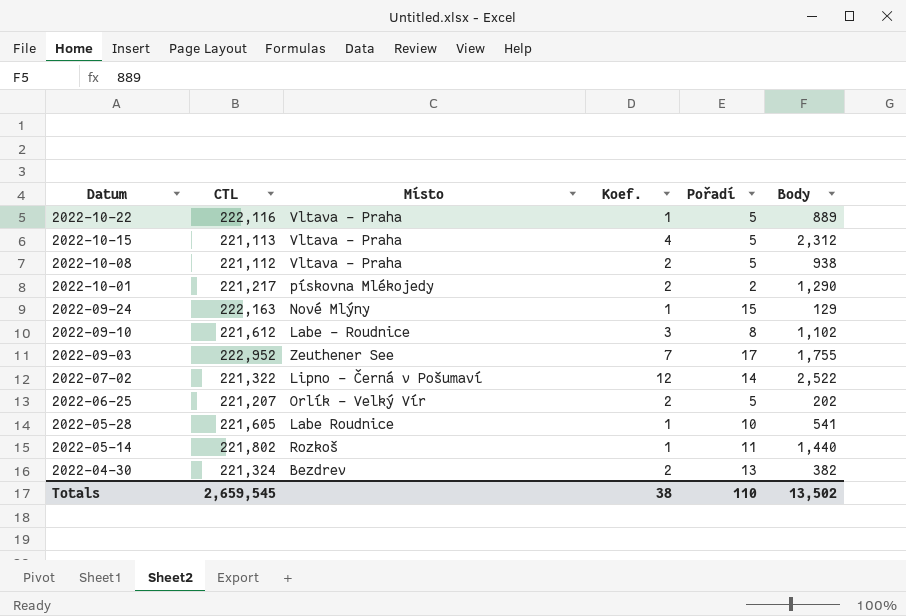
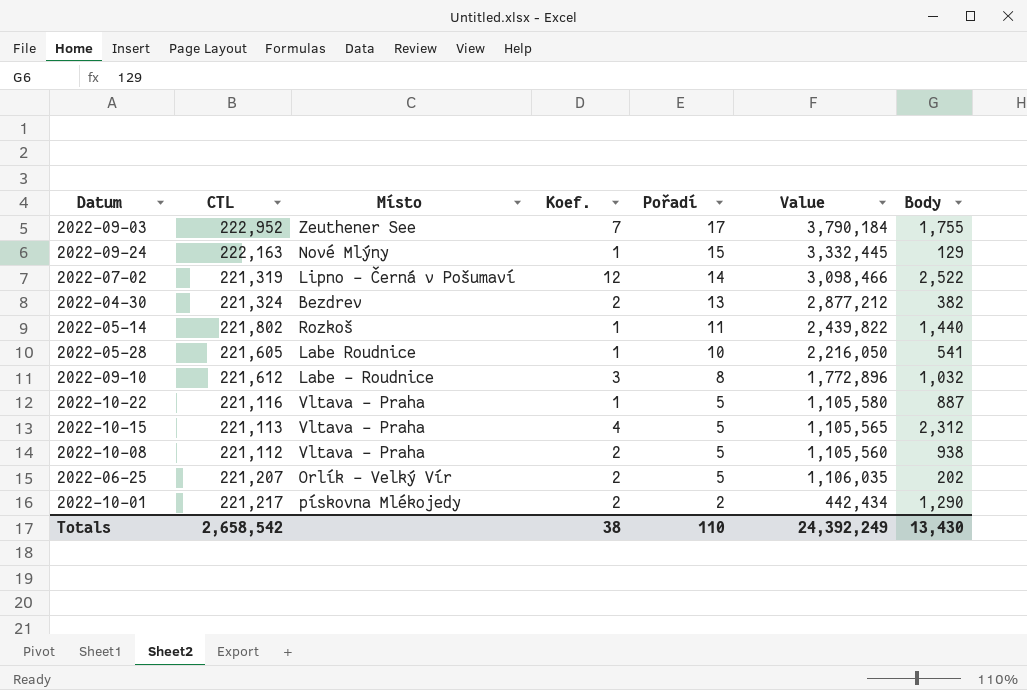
row order: Datum descending -> Pořadí descending
column Value | formula: none -> [CTL] * [Pořadí]
2022-07-02 | CTL: 221,322 -> 221,319
2022-09-10 | Body: 1,102 -> 1,032
2022-10-22 | CTL: 222,116 -> 221,116
2022-10-22 | Body: 889 -> 887
Totals | CTL: 2,659,545 -> 2,658,542
Totals | Body: 13,502 -> 13,430

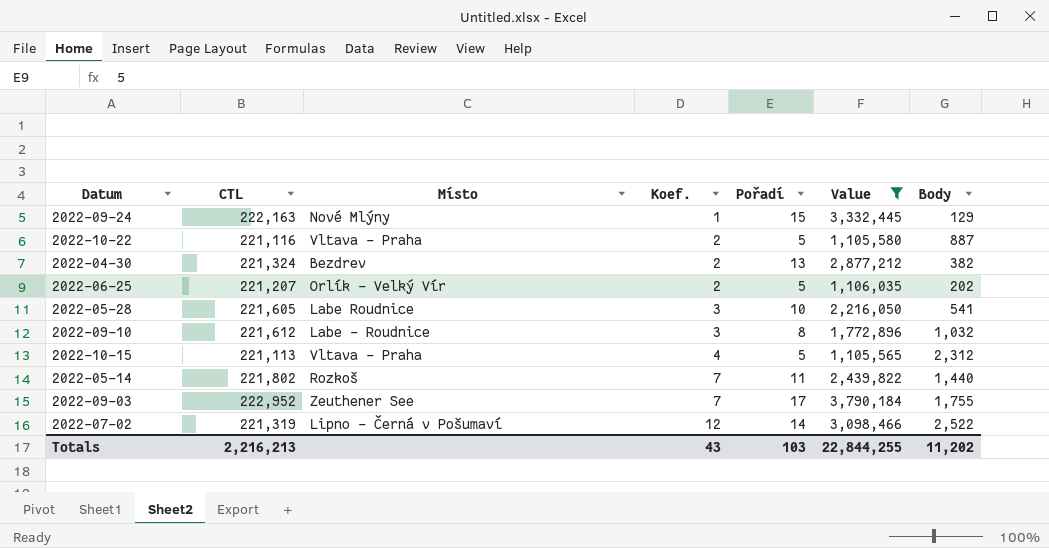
filter: none -> Value >= 1,105,565
row order: Pořadí descending -> Koef. ascending
2022-10-22 | Koef.: 1 -> 2
2022-05-28 | Koef.: 1 -> 3
2022-05-14 | Koef.: 1 -> 7
Totals | CTL: 2,658,542 -> 2,216,213
Totals | Koef.: 38 -> 43
Totals | Pořadí: 110 -> 103
Totals | Value: 24,392,249 -> 22,844,255
Totals | Body: 13,430 -> 11,202

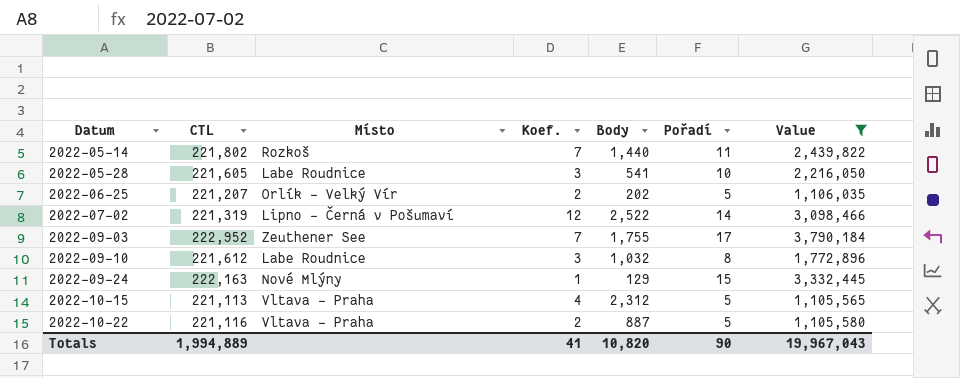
row order: Koef. ascending -> Datum ascending
column Body | position: 7 -> 5
row 2022-04-30: 221,324 | Bezdrev | 2 | 13 | 2,877,212 | 382 -> none
2022-09-10 | Místo: Labe - Roudnice -> Labe Roudnice
Totals | CTL: 2,216,213 -> 1,994,889
Totals | Koef.: 43 -> 41
Totals | Body: 11,202 -> 10,820
Totals | Pořadí: 103 -> 90
Totals | Value: 22,844,255 -> 19,967,043

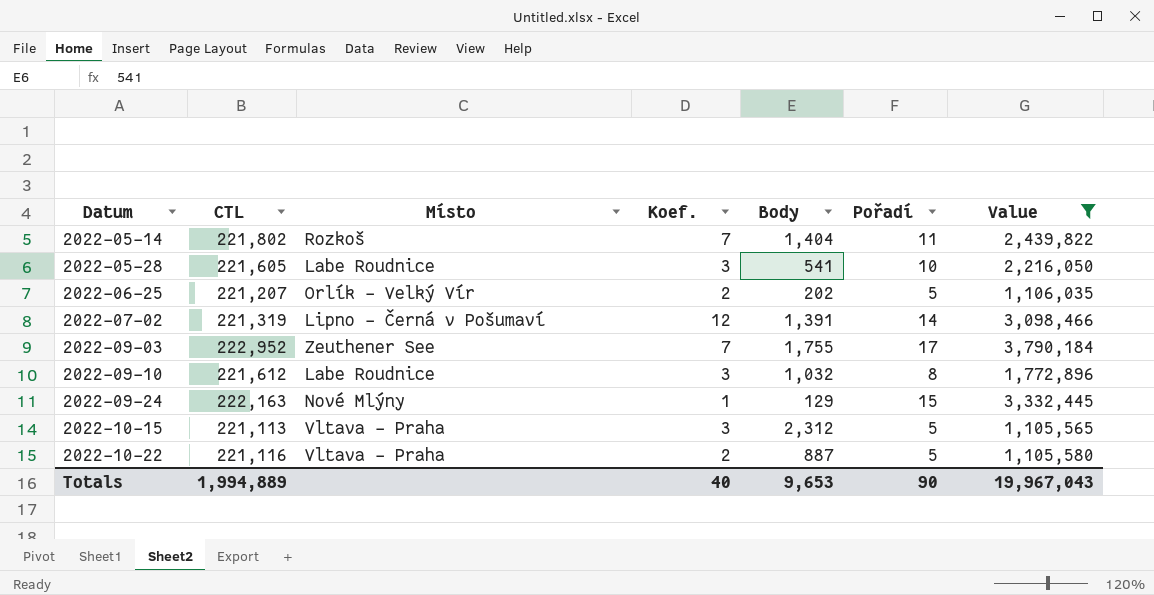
2022-05-14 | Body: 1,440 -> 1,404
2022-07-02 | Body: 2,522 -> 1,391
2022-10-15 | Koef.: 4 -> 3
Totals | Koef.: 41 -> 40
Totals | Body: 10,820 -> 9,653

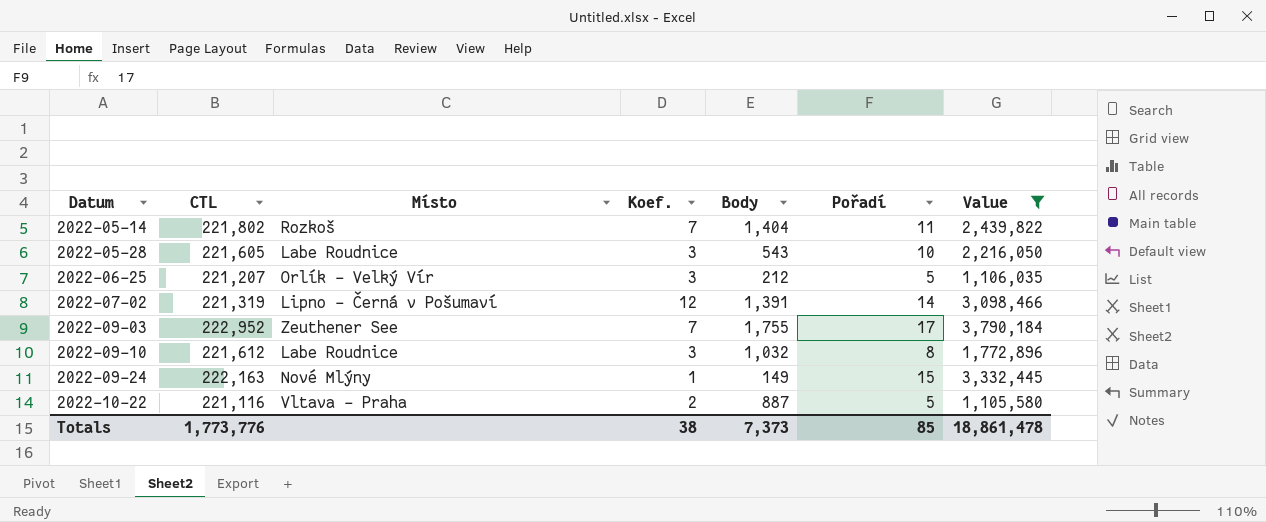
row 2022-10-15: 221,113 | Vltava - Praha | 3 | 2,312 | 5 | 1,105,565 -> none
2022-05-28 | Body: 541 -> 543
2022-06-25 | Koef.: 2 -> 3
2022-06-25 | Body: 202 -> 212
2022-09-24 | Body: 129 -> 149
Totals | CTL: 1,994,889 -> 1,773,776
Totals | Koef.: 40 -> 38
Totals | Body: 9,653 -> 7,373
Totals | Pořadí: 90 -> 85
Totals | Value: 19,967,043 -> 18,861,478

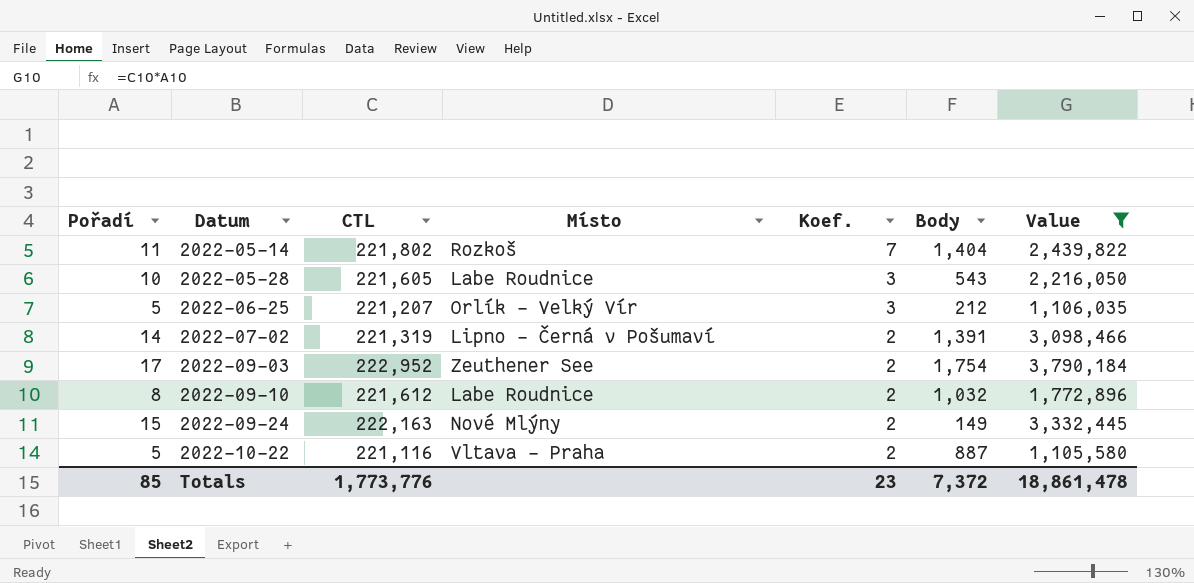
column Pořadí | position: 6 -> 1
2022-07-02 | Koef.: 12 -> 2
2022-09-03 | Koef.: 7 -> 2
2022-09-03 | Body: 1,755 -> 1,754
2022-09-10 | Koef.: 3 -> 2
2022-09-24 | Koef.: 1 -> 2
Totals | Koef.: 38 -> 23
Totals | Body: 7,373 -> 7,372

